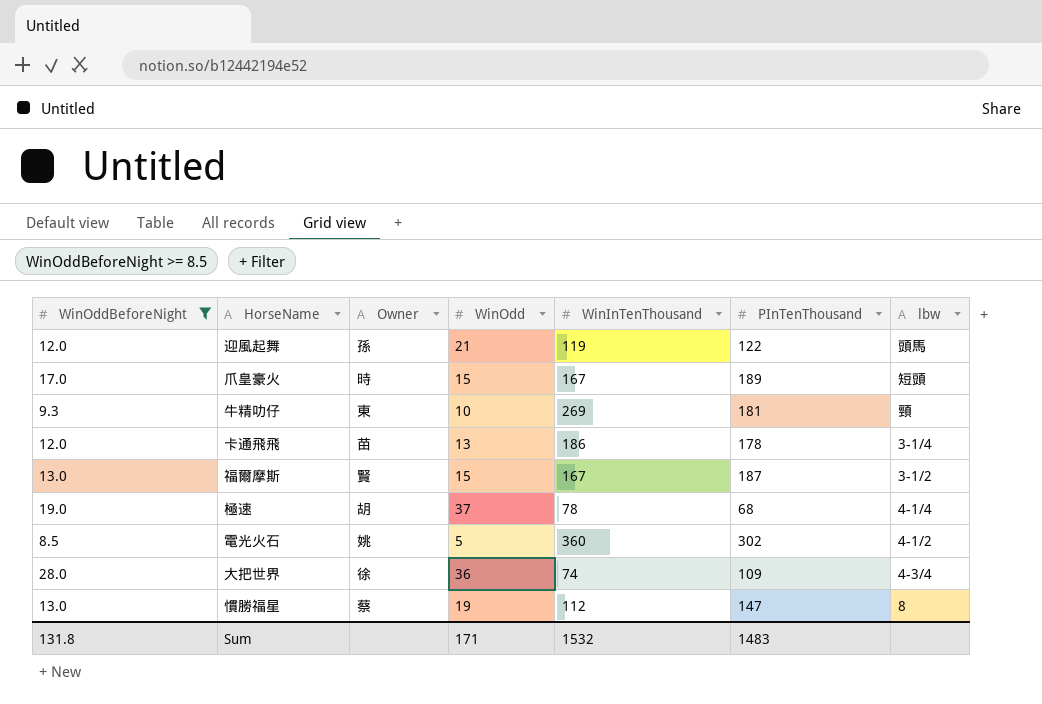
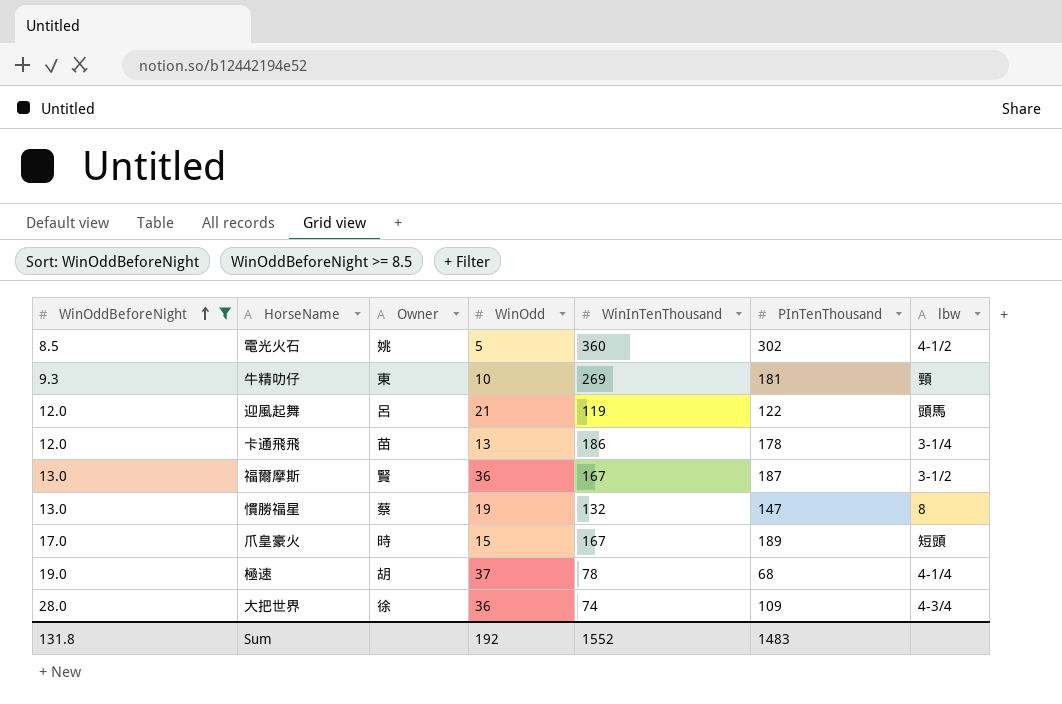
row order: none -> WinOddBeforeNight ascending
迎風起舞 | Owner: 孫 -> 呂
福爾摩斯 | WinOdd: 15 -> 36
慣勝福星 | WinInTenThousand: 112 -> 132
Sum | WinOdd: 171 -> 192
Sum | WinInTenThousand: 1532 -> 1552

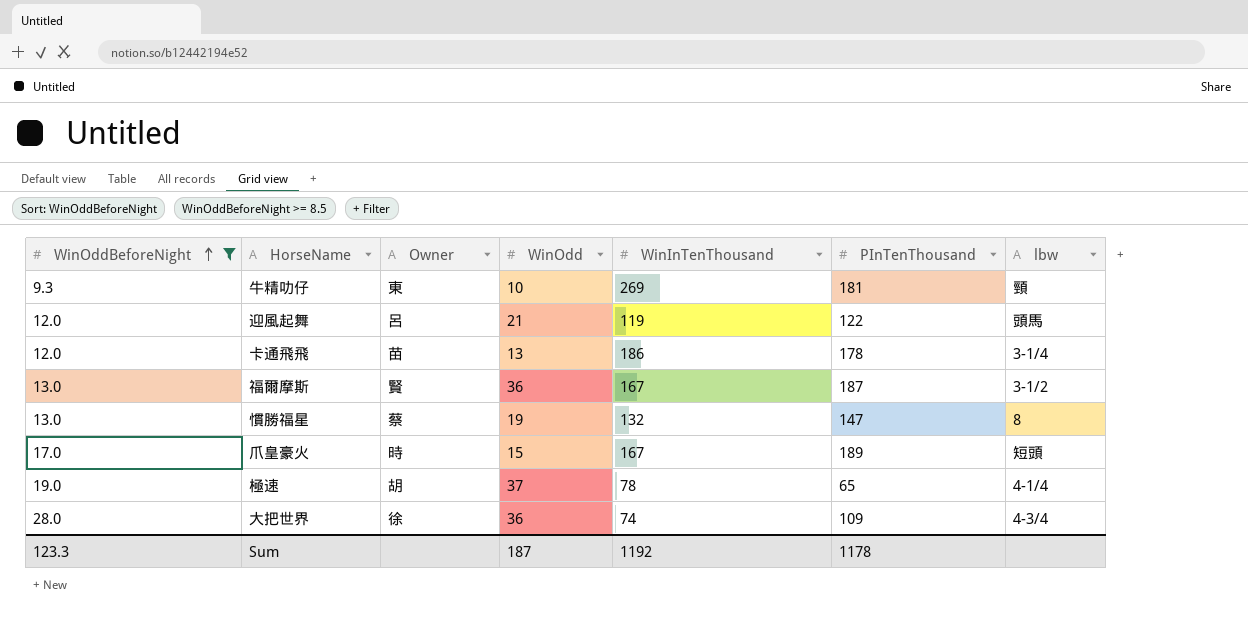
row 電光火石: 8.5 | 姚 | 5 | 360 | 302 | 4-1/2 -> none
極速 | PInTenThousand: 68 -> 65
Sum | WinOddBeforeNight: 131.8 -> 123.3
Sum | WinOdd: 192 -> 187
Sum | WinInTenThousand: 1552 -> 1192
Sum | PInTenThousand: 1483 -> 1178

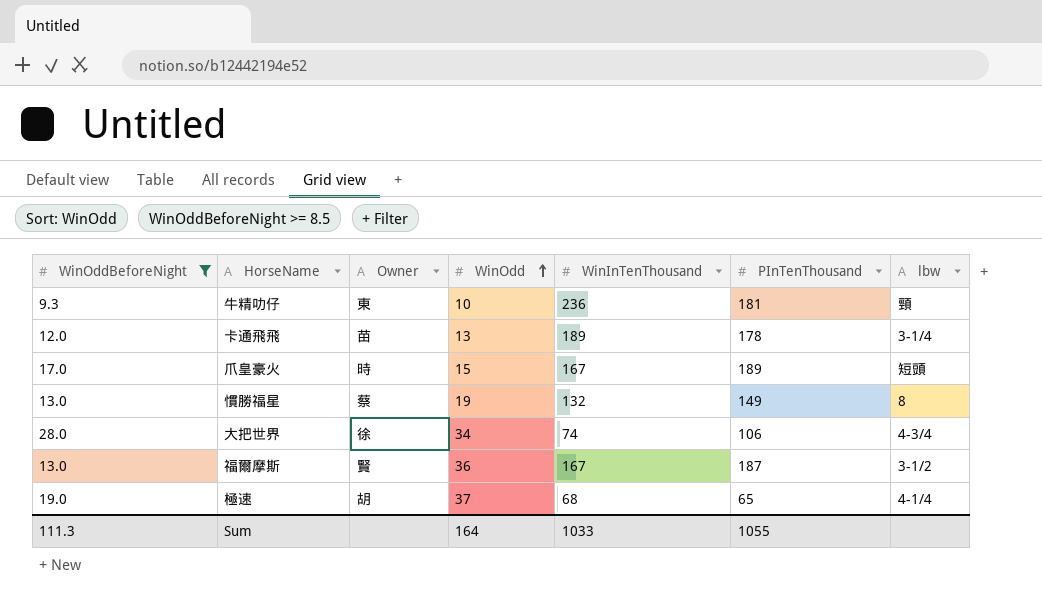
row order: WinOddBeforeNight ascending -> WinOdd ascending
row 迎風起舞: 12.0 | 呂 | 21 | 119 | 122 | 頭馬 -> none
牛精叻仔 | WinInTenThousand: 269 -> 236
卡通飛飛 | WinInTenThousand: 186 -> 189
慣勝福星 | PInTenThousand: 147 -> 149
大把世界 | WinOdd: 36 -> 34
大把世界 | PInTenThousand: 109 -> 106
極速 | WinInTenThousand: 78 -> 68
Sum | WinOddBeforeNight: 123.3 -> 111.3
Sum | WinOdd: 187 -> 164
Sum | WinInTenThousand: 1192 -> 1033
Sum | PInTenThousand: 1178 -> 1055

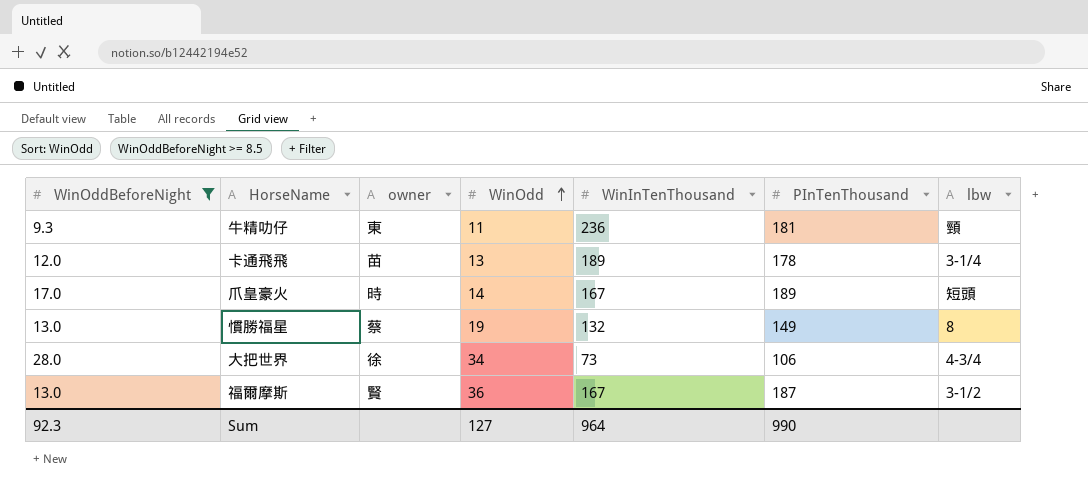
column name: Owner -> owner
row 極速: 19.0 | 胡 | 37 | 68 | 65 | 4-1/4 -> none
牛精叻仔 | WinOdd: 10 -> 11
爪皇豪火 | WinOdd: 15 -> 14
大把世界 | WinInTenThousand: 74 -> 73
Sum | WinOddBeforeNight: 111.3 -> 92.3
Sum | WinOdd: 164 -> 127
Sum | WinInTenThousand: 1033 -> 964
Sum | PInTenThousand: 1055 -> 990

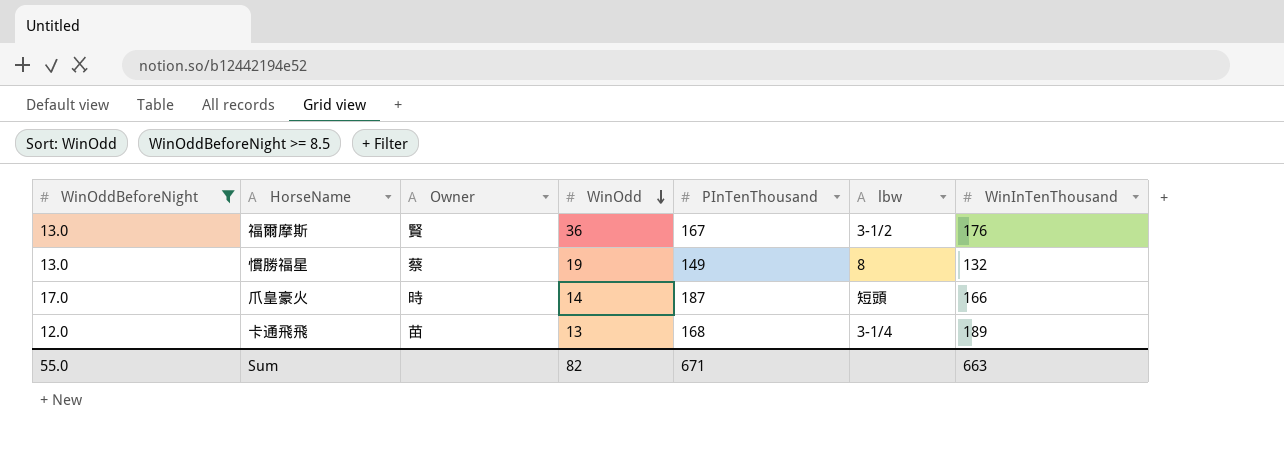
row order: WinOdd ascending -> WinOdd descending
column name: owner -> Owner
column WinInTenThousand | position: 5 -> 7
row 牛精叻仔: 9.3 | 東 | 11 | 236 | 181 | 頸 -> none
row 大把世界: 28.0 | 徐 | 34 | 73 | 106 | 4-3/4 -> none
福爾摩斯 | PInTenThousand: 187 -> 167
福爾摩斯 | WinInTenThousand: 167 -> 176
爪皇豪火 | PInTenThousand: 189 -> 187
爪皇豪火 | WinInTenThousand: 167 -> 166
卡通飛飛 | PInTenThousand: 178 -> 168
Sum | WinOddBeforeNight: 92.3 -> 55.0
Sum | WinOdd: 127 -> 82
Sum | PInTenThousand: 990 -> 671
Sum | WinInTenThousand: 964 -> 663

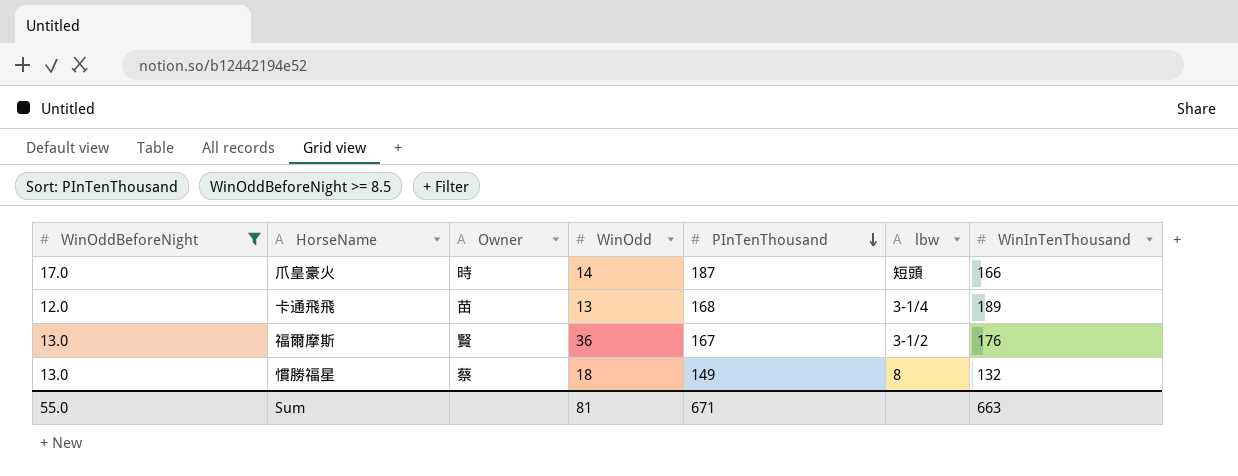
row order: WinOdd descending -> PInTenThousand descending
慣勝福星 | WinOdd: 19 -> 18
Sum | WinOdd: 82 -> 81

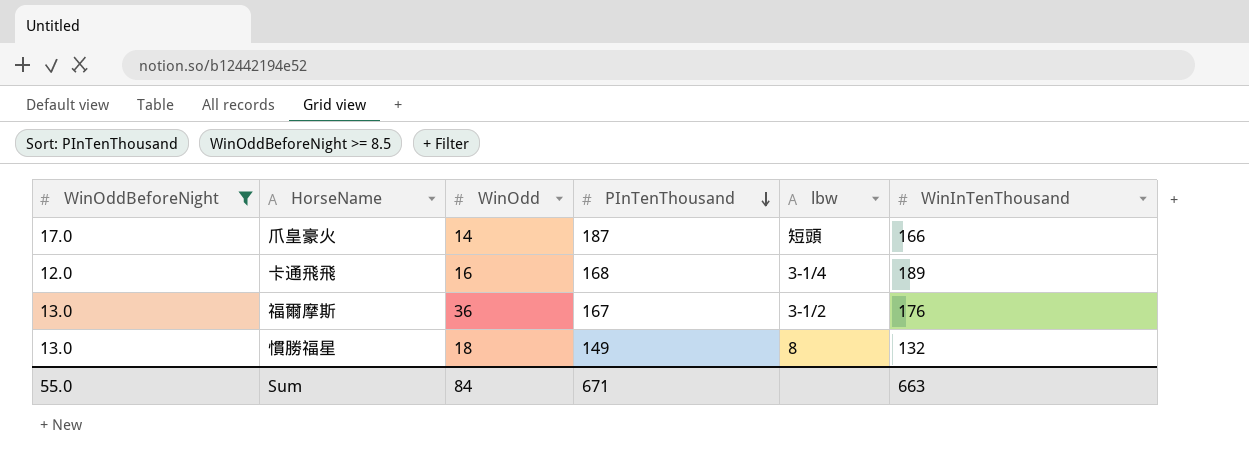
column Owner | position: 3 -> none
卡通飛飛 | WinOdd: 13 -> 16
Sum | WinOdd: 81 -> 84

